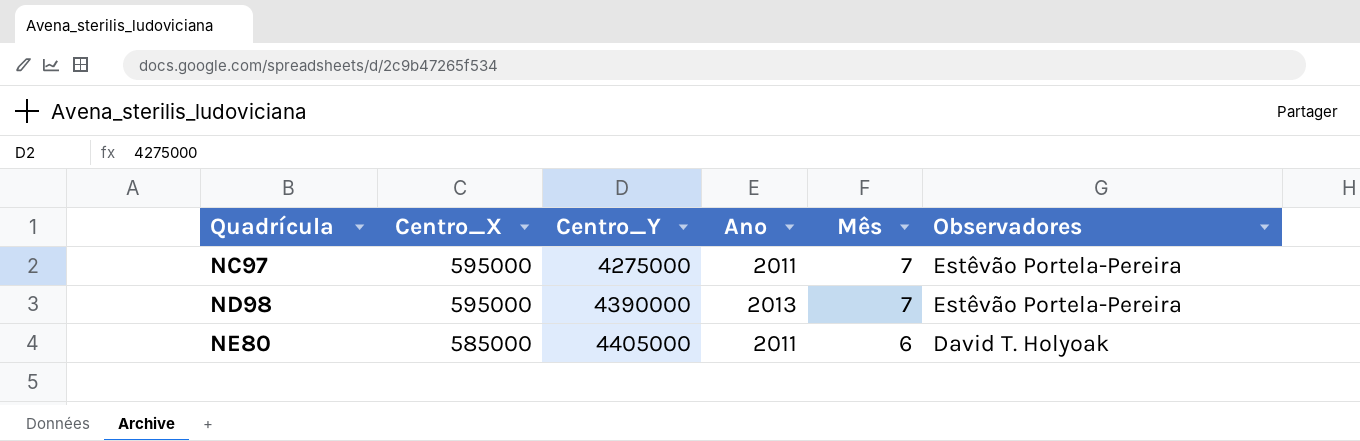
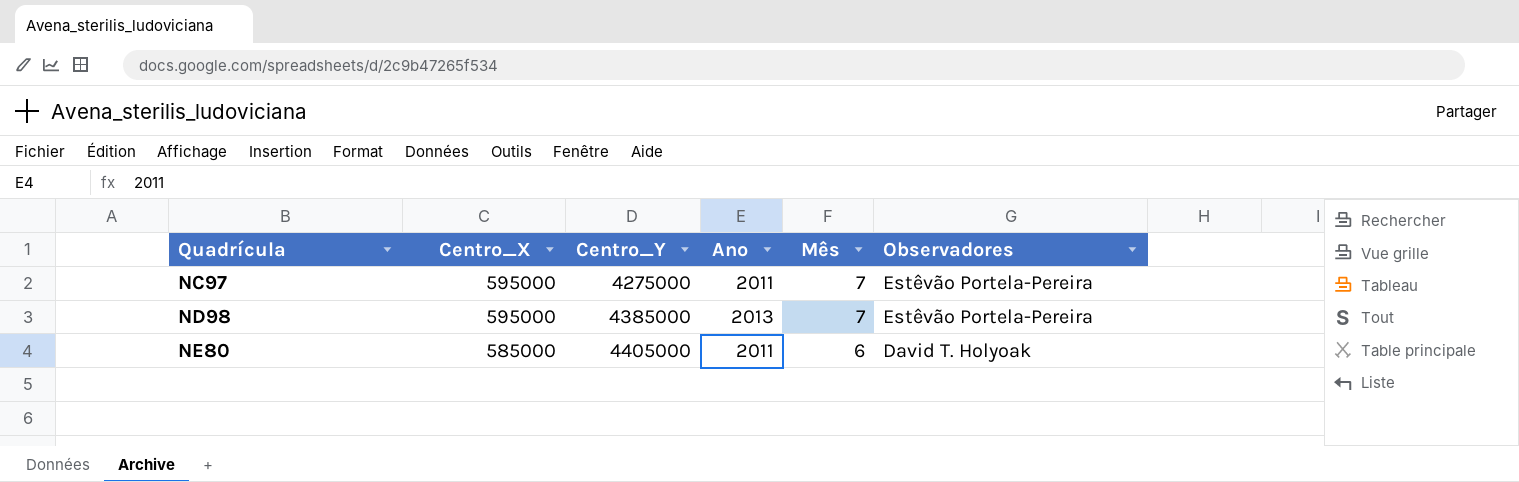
ND98 | Centro_Y: 4390000 -> 4385000

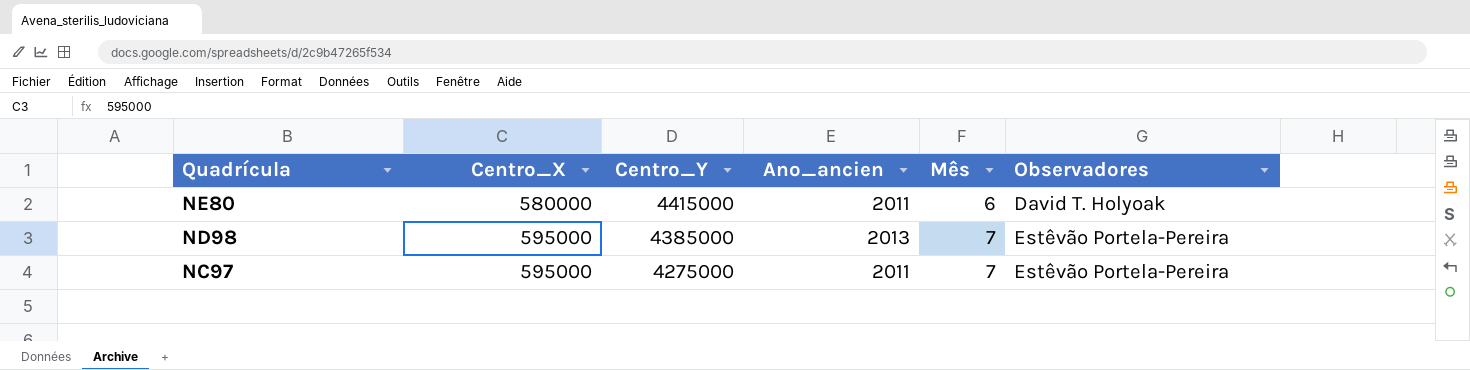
row order: Quadrícula ascending -> Quadrícula descending
column name: Ano -> Ano_ancien
NE80 | Centro_X: 585000 -> 580000
NE80 | Centro_Y: 4405000 -> 4415000

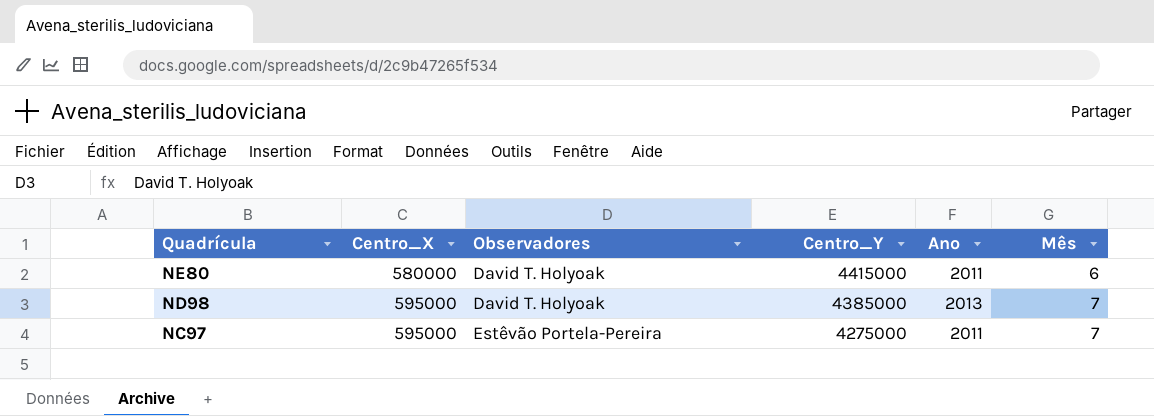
column Observadores | position: 6 -> 3
column name: Ano_ancien -> Ano
ND98 | Observadores: Estêvão Portela-Pereira -> David T. Holyoak

